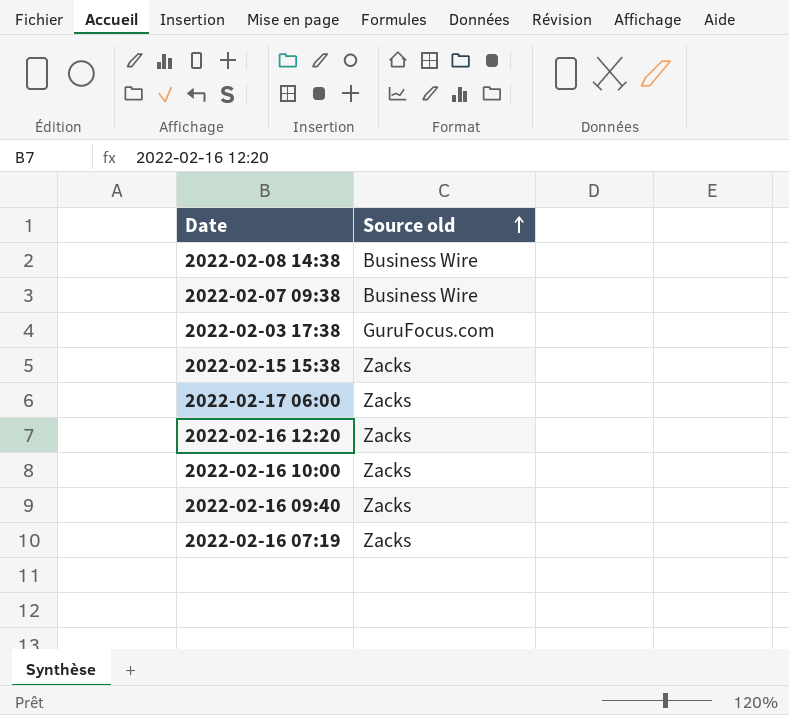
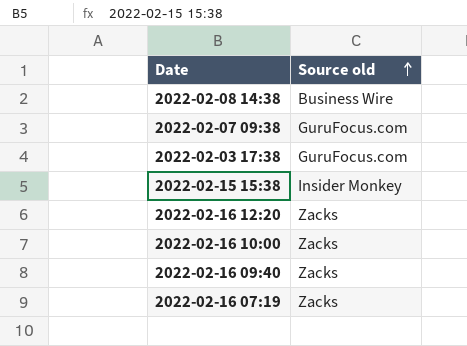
row 2022-02-17 06:00: Zacks -> none
2022-02-07 09:38 | Source old: Business Wire -> GuruFocus.com
2022-02-15 15:38 | Source old: Zacks -> Insider Monkey

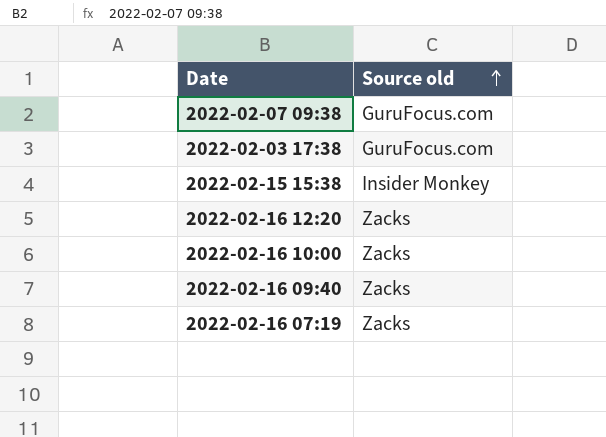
row 2022-02-08 14:38: Business Wire -> none

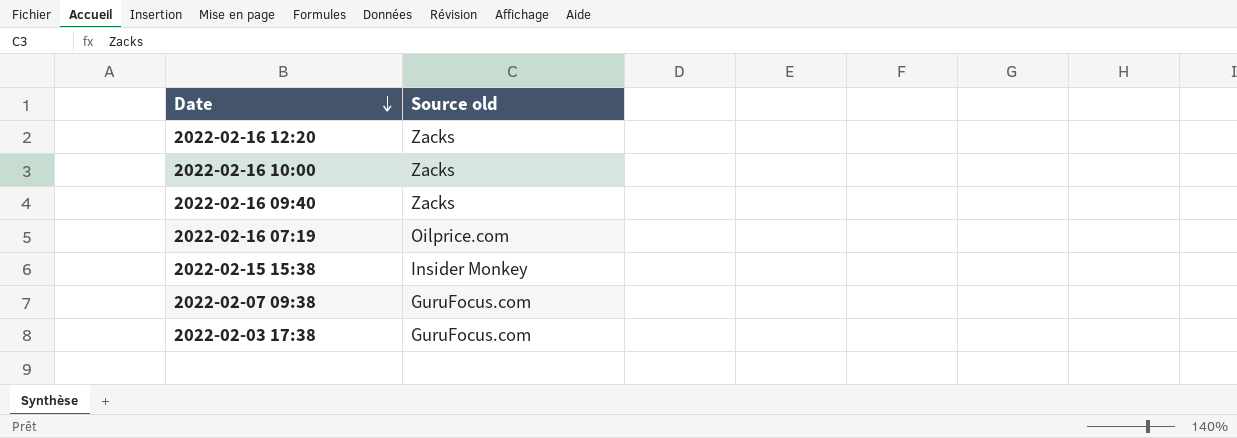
row order: Source old ascending -> Date descending
2022-02-16 07:19 | Source old: Zacks -> Oilprice.com

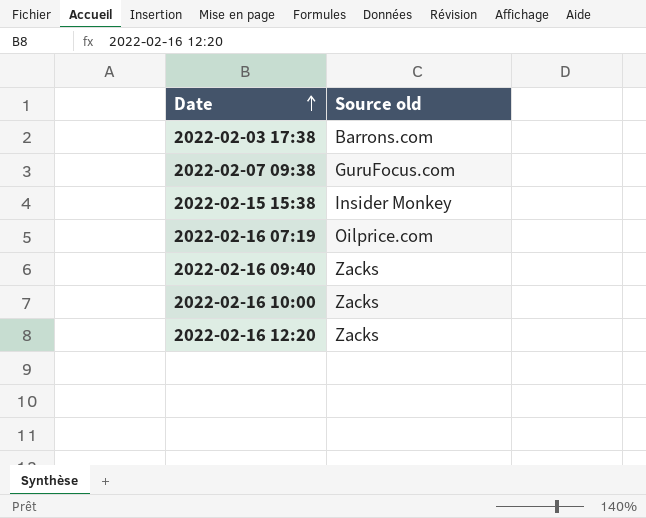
row order: Date descending -> Date ascending
2022-02-03 17:38 | Source old: GuruFocus.com -> Barrons.com

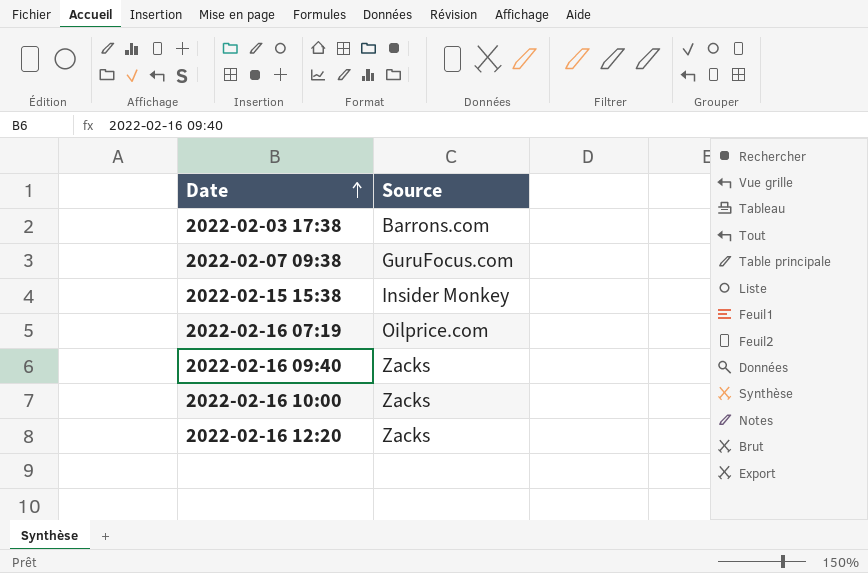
column name: Source old -> Source

